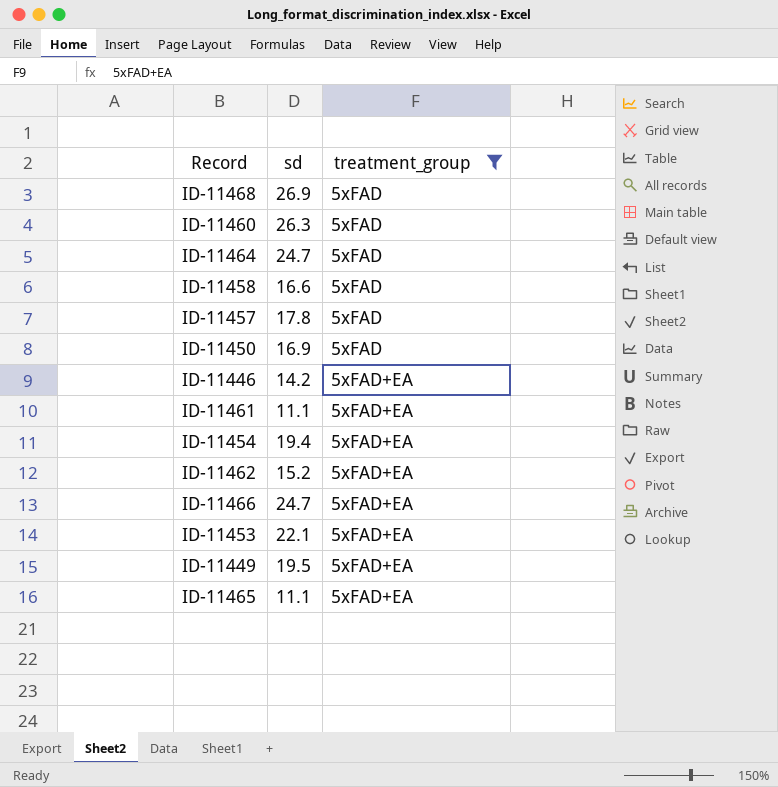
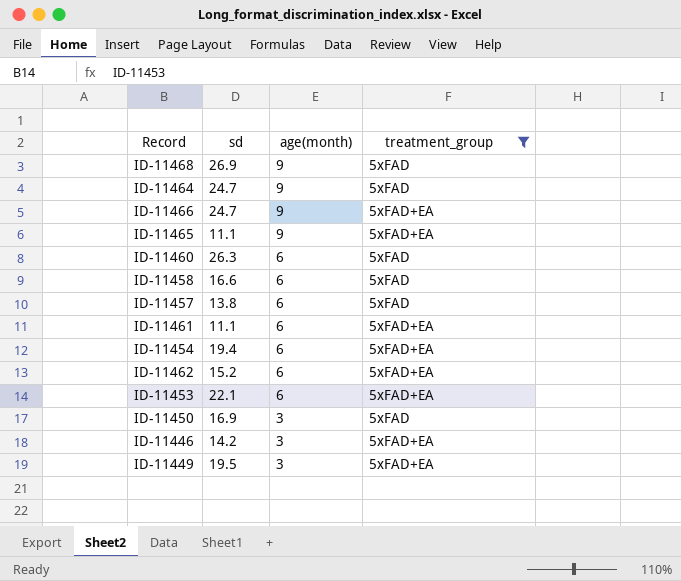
row order: treatment_group ascending -> age(month) descending
column age(month) | position: none -> 3
ID-11457 | sd: 17.8 -> 13.8

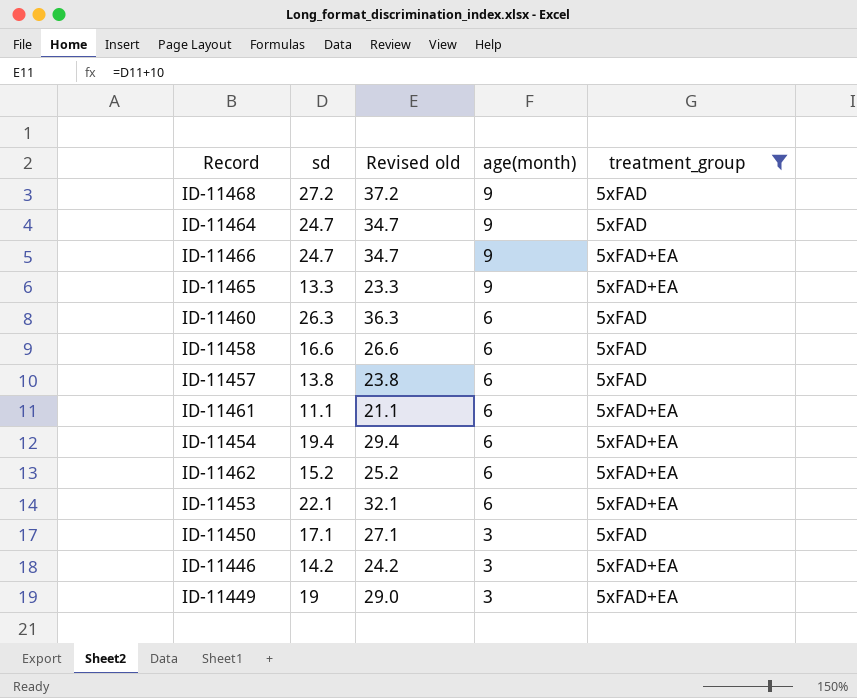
column Revised old | formula: none -> [sd] + 10
ID-11468 | sd: 26.9 -> 27.2
ID-11465 | sd: 11.1 -> 13.3
ID-11450 | sd: 16.9 -> 17.1
ID-11449 | sd: 19.5 -> 19

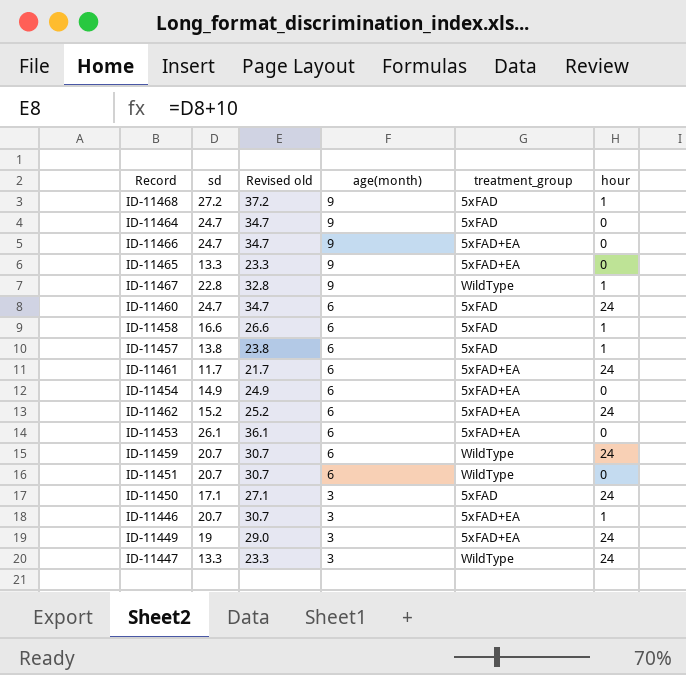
filter: treatment_group != WildType -> none
column hour | position: none -> 6
ID-11460 | sd: 26.3 -> 24.7
ID-11460 | Revised old: 36.3 -> 34.7
ID-11461 | sd: 11.1 -> 11.7
ID-11461 | Revised old: 21.1 -> 21.7
ID-11454 | sd: 19.4 -> 14.9
ID-11454 | Revised old: 29.4 -> 24.9
ID-11453 | sd: 22.1 -> 26.1
ID-11453 | Revised old: 32.1 -> 36.1
ID-11446 | sd: 14.2 -> 20.7
ID-11446 | Revised old: 24.2 -> 30.7

